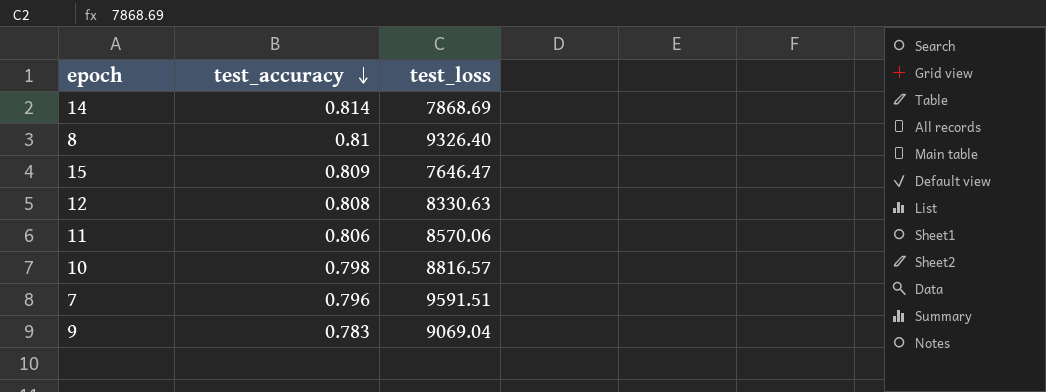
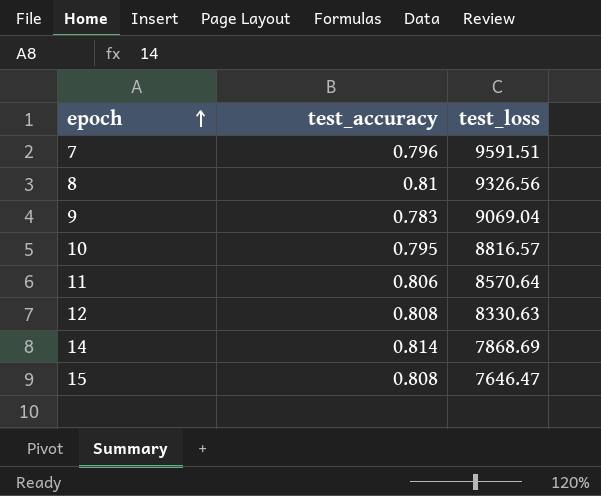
row order: test_accuracy descending -> epoch ascending
8 | test_loss: 9326.40 -> 9326.56
10 | test_accuracy: 0.798 -> 0.795
11 | test_loss: 8570.06 -> 8570.64
15 | test_accuracy: 0.809 -> 0.808

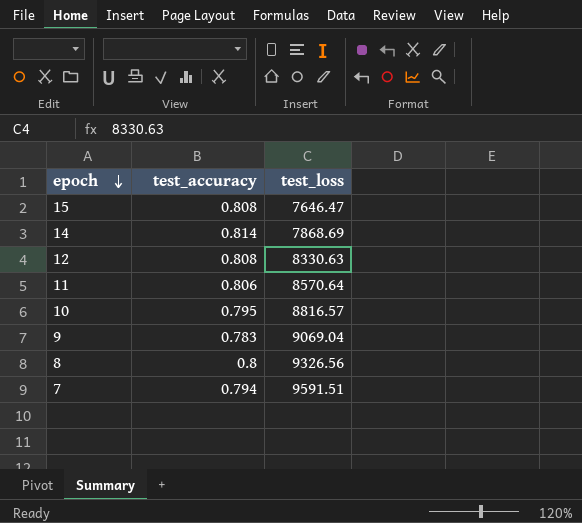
row order: epoch ascending -> epoch descending
8 | test_accuracy: 0.81 -> 0.8
7 | test_accuracy: 0.796 -> 0.794

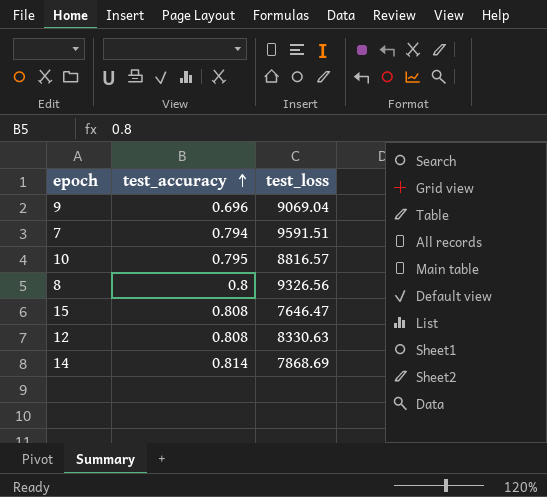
row order: epoch descending -> test_accuracy ascending
row 11: 0.806 | 8570.64 -> none
9 | test_accuracy: 0.783 -> 0.696

